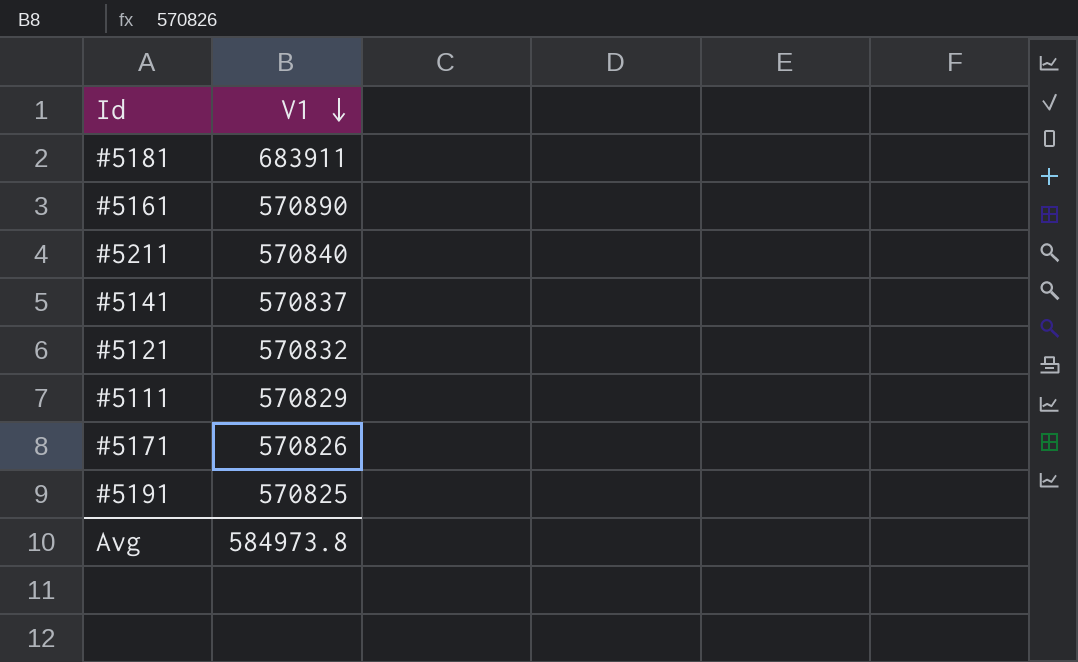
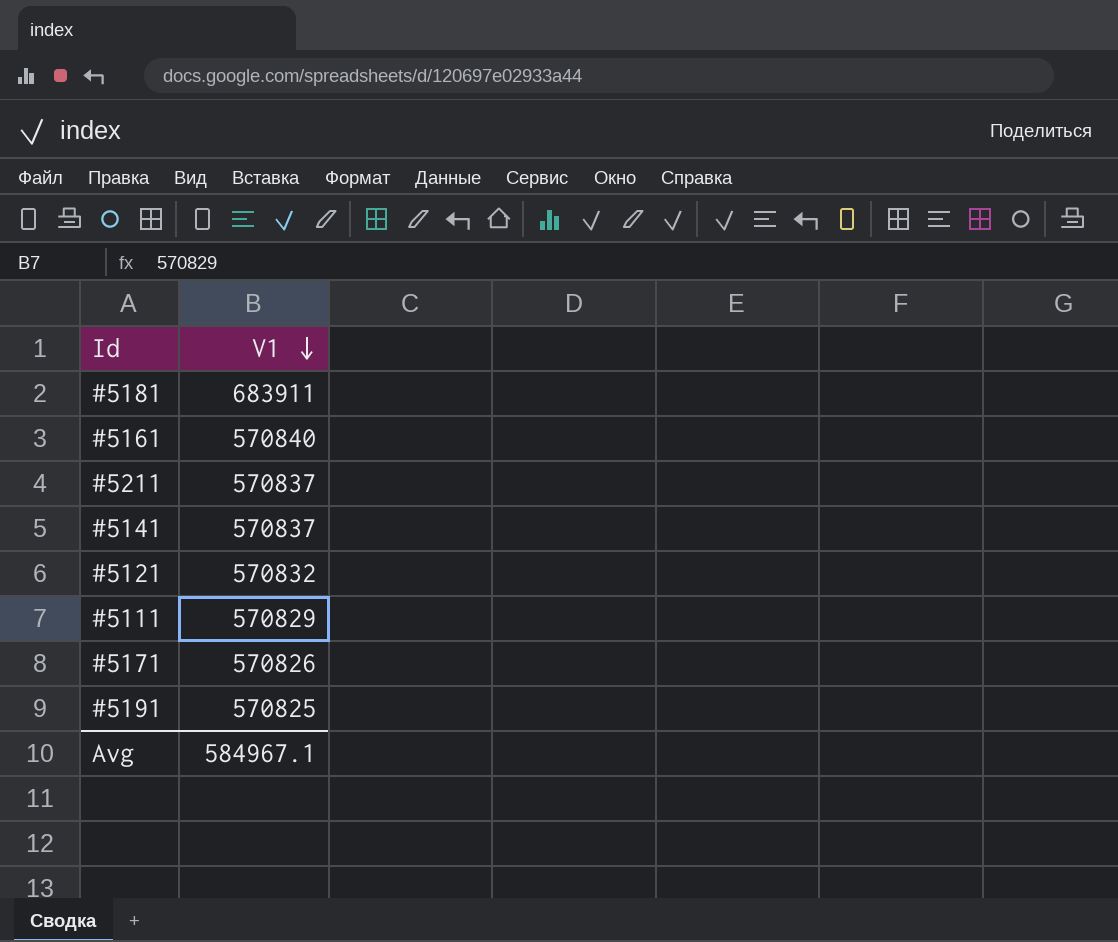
#5161 | V1: 570890 -> 570840
#5211 | V1: 570840 -> 570837
Avg | V1: 584973.8 -> 584967.1

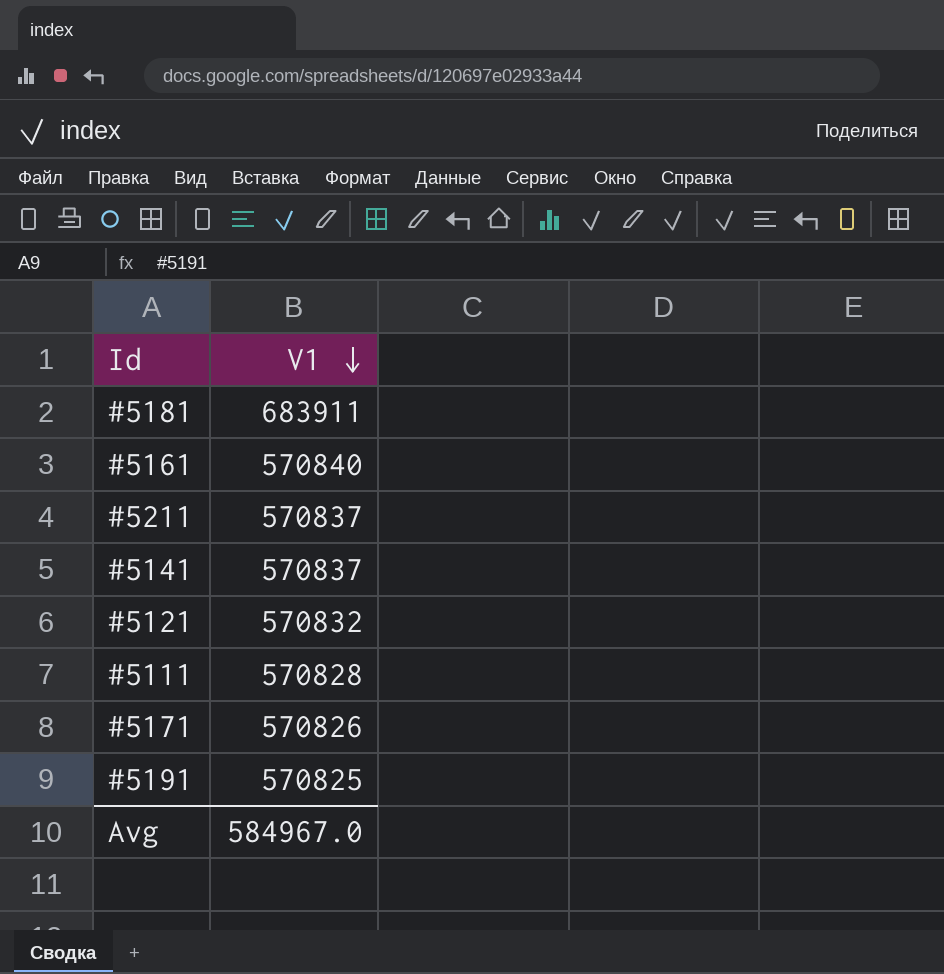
#5111 | V1: 570829 -> 570828
Avg | V1: 584967.1 -> 584967.0

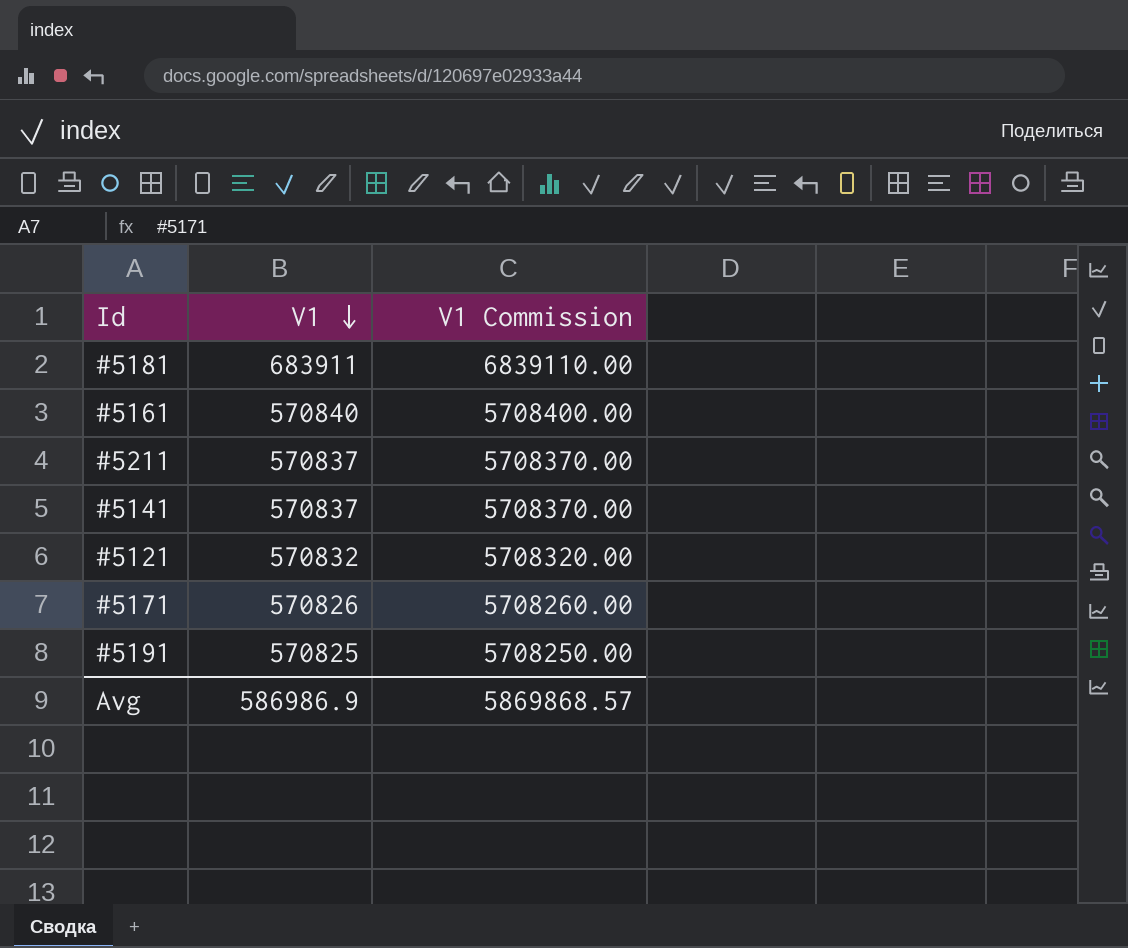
column V1 Commission | formula: none -> [V1] * 10
row #5111: 570828 -> none
Avg | V1: 584967.0 -> 586986.9

